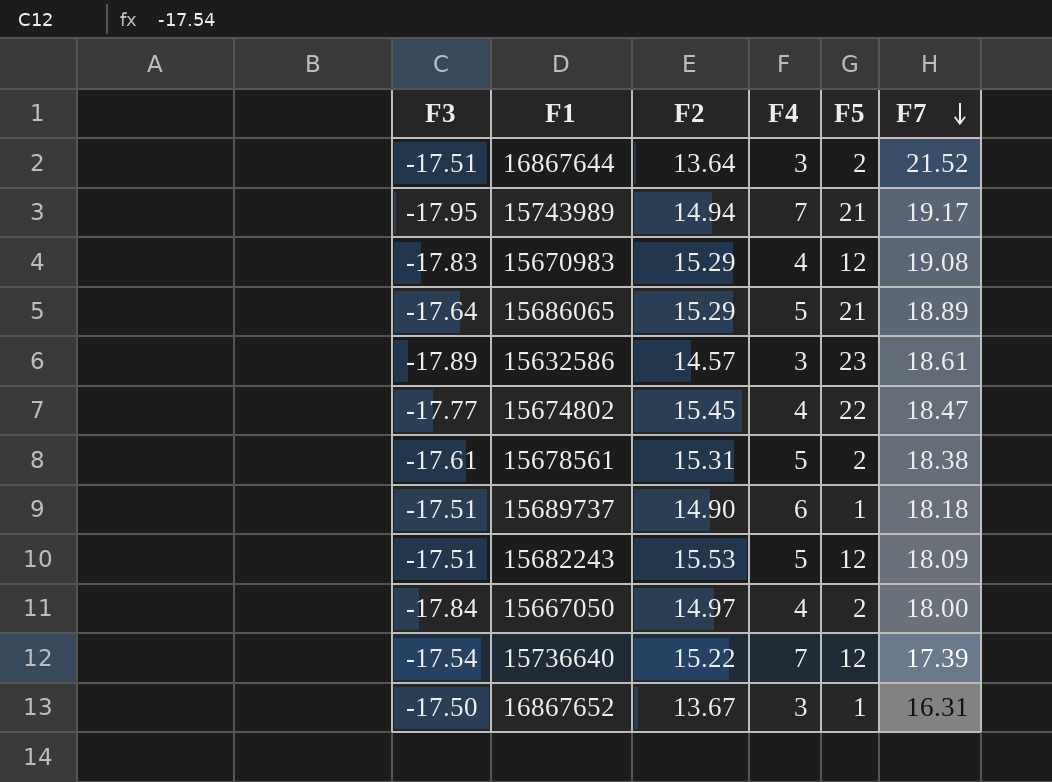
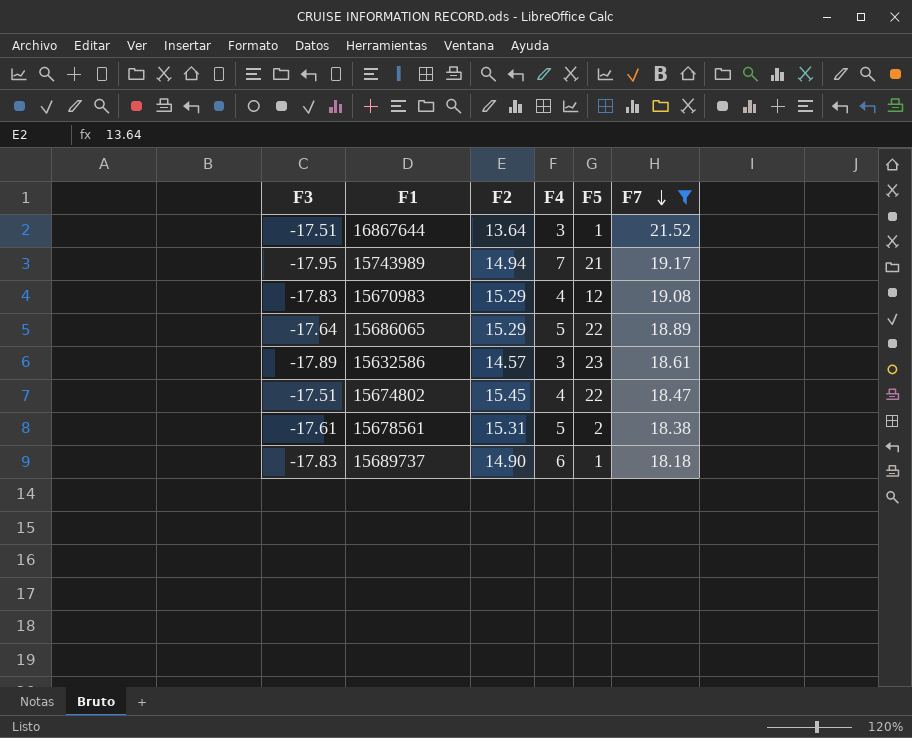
filter: none -> F7 >= 18.18
16867644 | F5: 2 -> 1
15686065 | F5: 21 -> 22
15674802 | F3: -17.77 -> -17.51
15689737 | F3: -17.51 -> -17.83

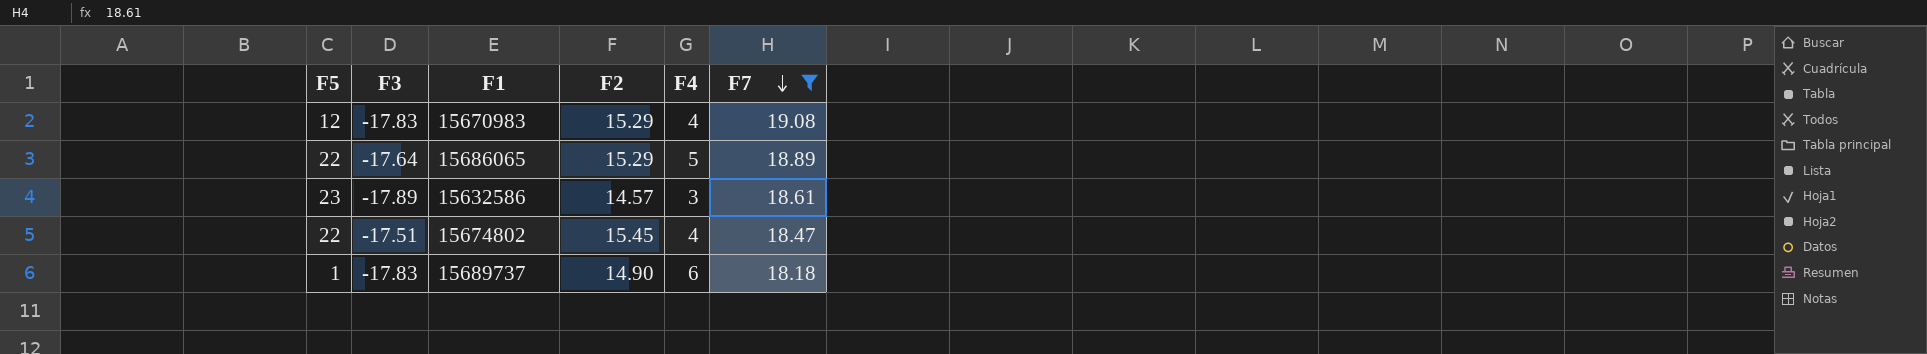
column F5 | position: 5 -> 1
row 16867644: -17.51 | 13.64 | 3 | 1 | 21.52 -> none
row 15743989: -17.95 | 14.94 | 7 | 21 | 19.17 -> none
row 15678561: -17.61 | 15.31 | 5 | 2 | 18.38 -> none

